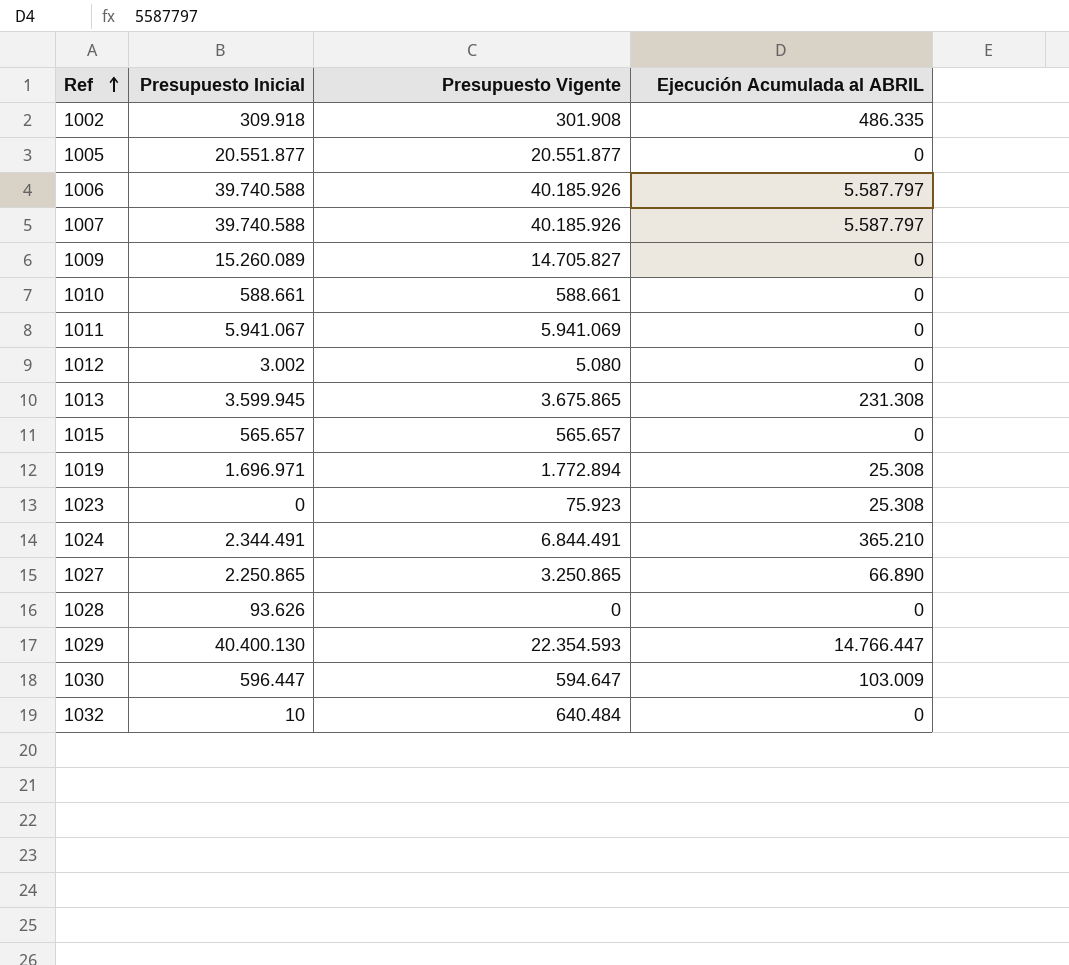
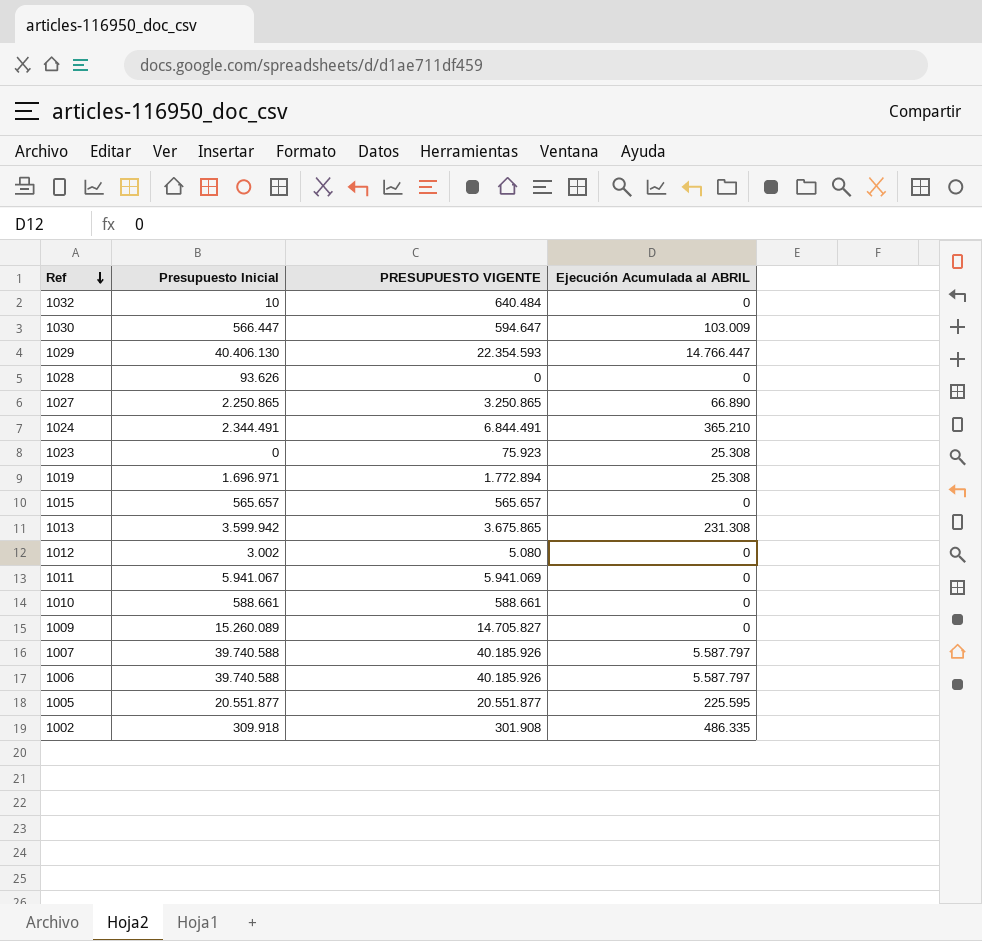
row order: Ref ascending -> Ref descending
column name: Presupuesto Vigente -> PRESUPUESTO VIGENTE
1030 | Presupuesto Inicial: 596.447 -> 566.447
1029 | Presupuesto Inicial: 40.400.130 -> 40.406.130
1013 | Presupuesto Inicial: 3.599.945 -> 3.599.942
1005 | Ejecución Acumulada al ABRIL: 0 -> 225.595

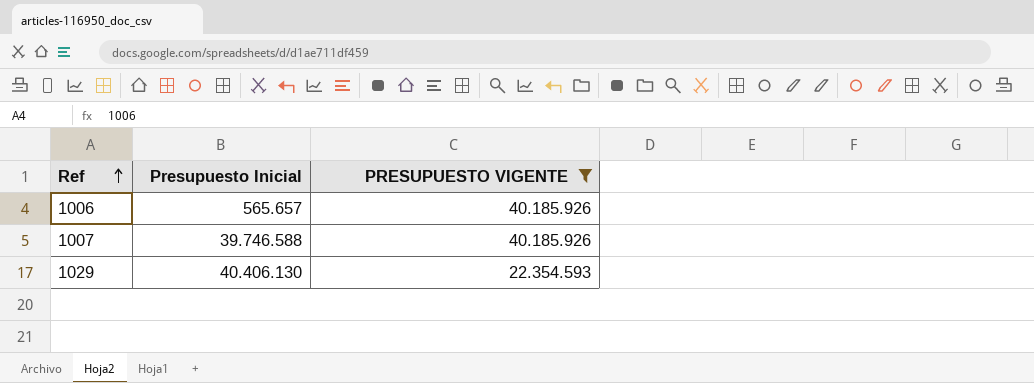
filter: none -> PRESUPUESTO VIGENTE >= 22.354.593
row order: Ref descending -> Ref ascending
column Ejecución Acumulada al ABRIL | position: 4 -> none
1006 | Presupuesto Inicial: 39.740.588 -> 565.657
1007 | Presupuesto Inicial: 39.740.588 -> 39.746.588

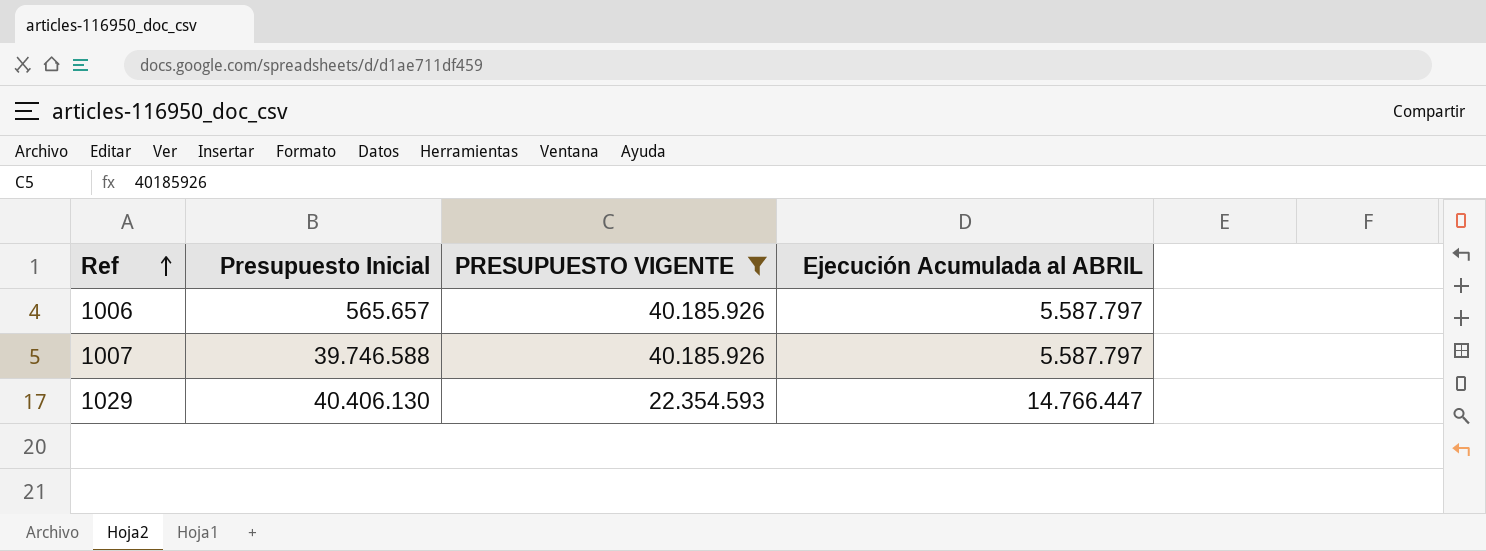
column Ejecución Acumulada al ABRIL | position: none -> 4

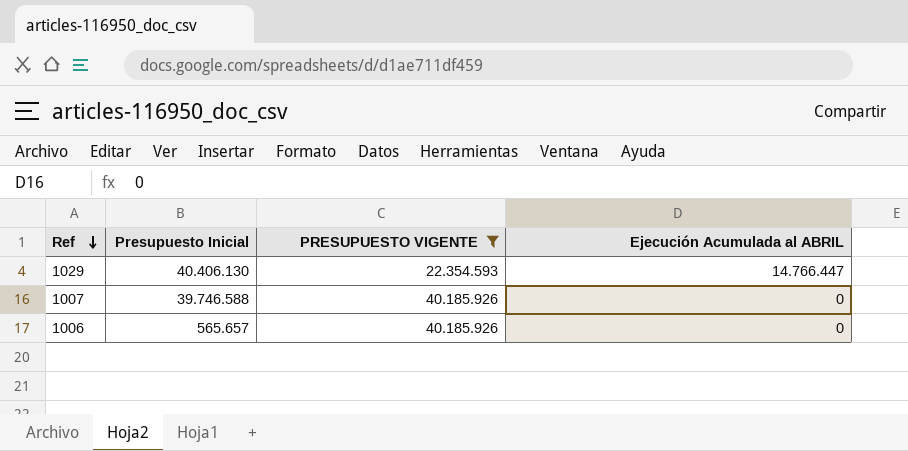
row order: Ref ascending -> Ref descending
1007 | Ejecución Acumulada al ABRIL: 5.587.797 -> 0
1006 | Ejecución Acumulada al ABRIL: 5.587.797 -> 0

